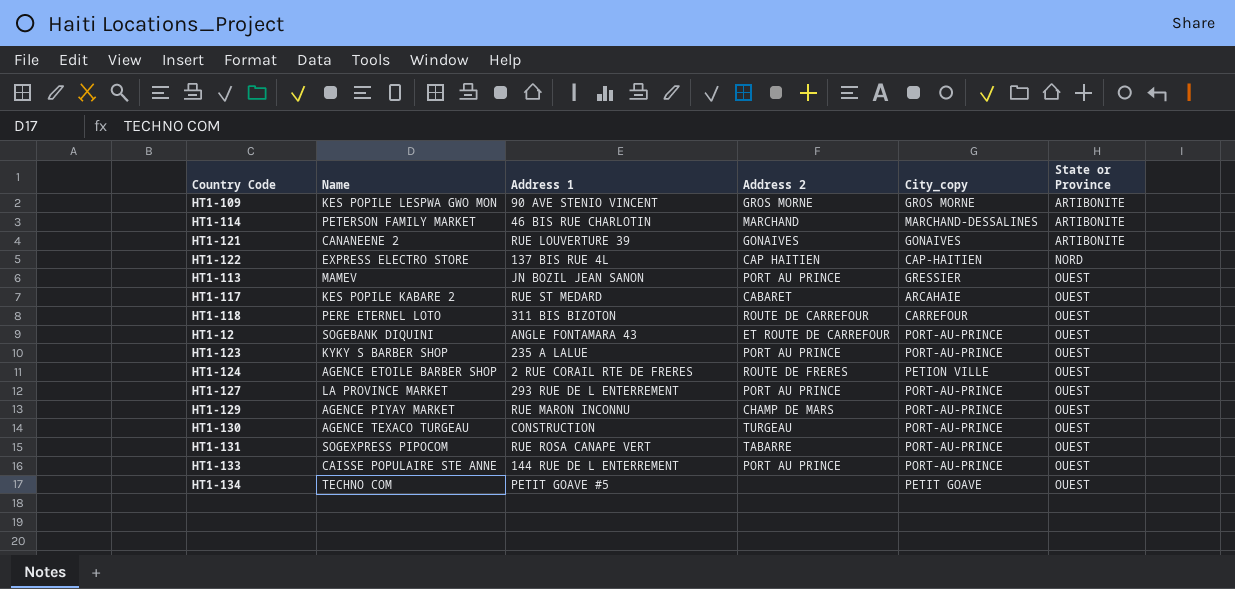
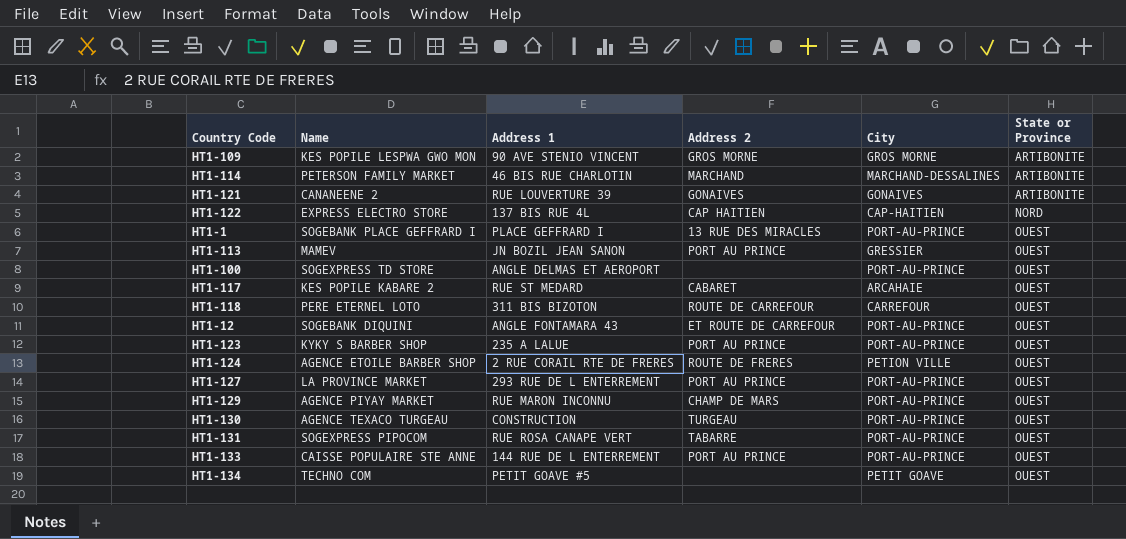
column name: City_copy -> City
row HT1-1: none -> SOGEBANK PLACE GEFFRARD I | PLACE GEFFRARD I | 13 RUE DES MIRACLES | PORT-AU-PRINCE | OUEST
row HT1-100: none -> SOGEXPRESS TD STORE | ANGLE DELMAS ET AEROPORT | none | PORT-AU-PRINCE | OUEST

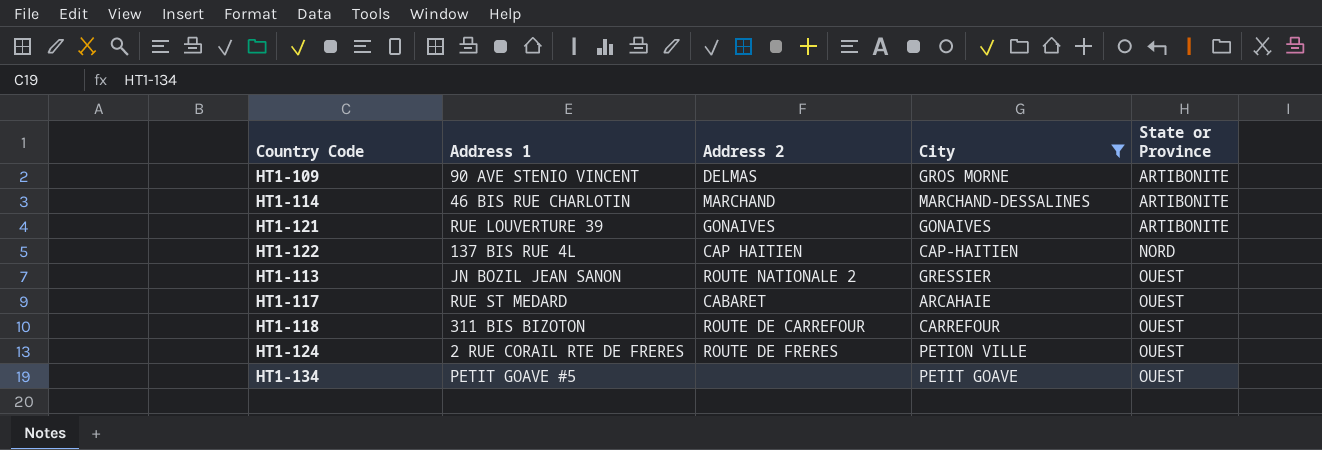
filter: none -> City != PORT-AU-PRINCE
column Name | position: 2 -> none
HT1-109 | Address 2: GROS MORNE -> DELMAS
HT1-113 | Address 2: PORT AU PRINCE -> ROUTE NATIONALE 2

